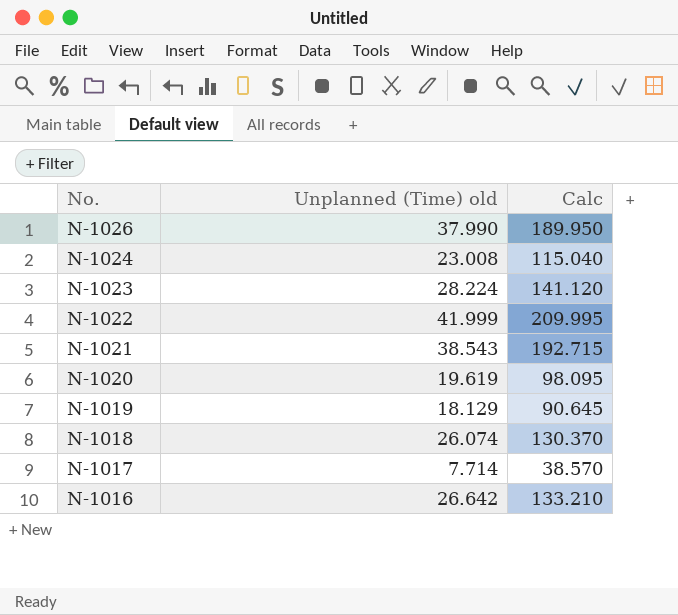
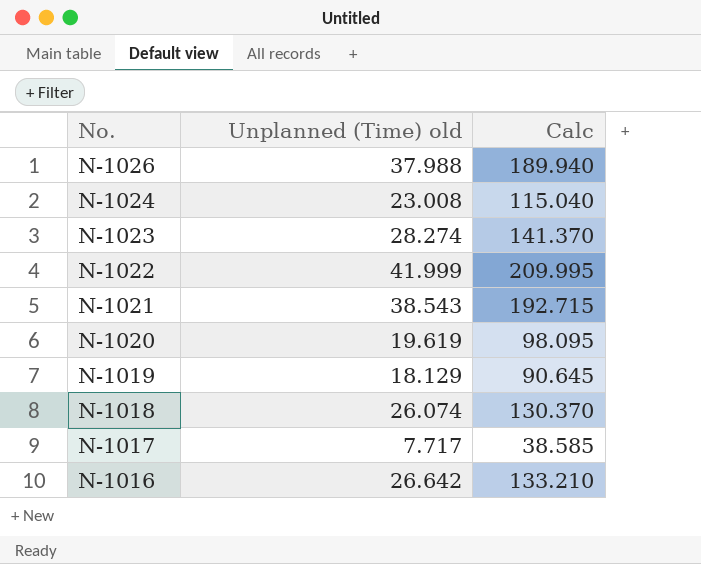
N-1026 | Unplanned (Time) old: 37.990 -> 37.988
N-1026 | Calc: 189.950 -> 189.940
N-1023 | Unplanned (Time) old: 28.224 -> 28.274
N-1023 | Calc: 141.120 -> 141.370
N-1017 | Unplanned (Time) old: 7.714 -> 7.717
N-1017 | Calc: 38.570 -> 38.585

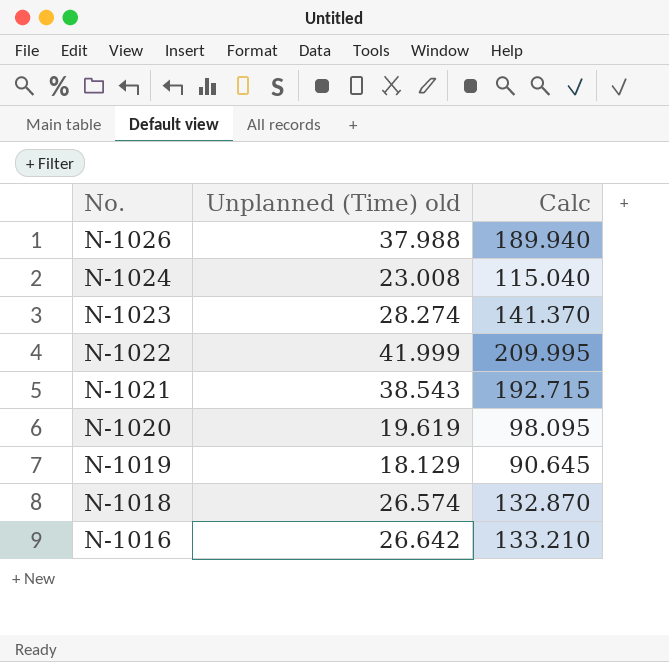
row N-1017: 7.717 | 38.585 -> none
N-1018 | Unplanned (Time) old: 26.074 -> 26.574
N-1018 | Calc: 130.370 -> 132.870

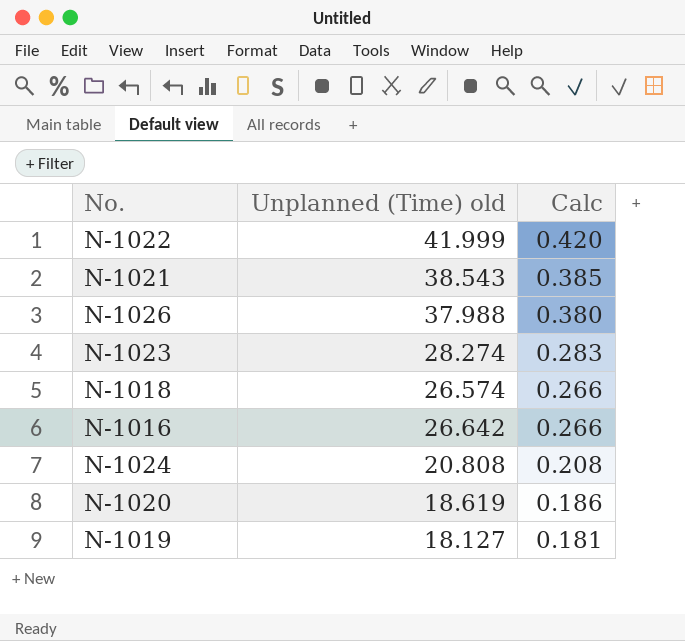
row order: No. descending -> Calc descending
column Calc | formula: [Unplanned (Time) old] * 5 -> [Unplanned (Time) old] * 0.01
N-1024 | Unplanned (Time) old: 23.008 -> 20.808
N-1020 | Unplanned (Time) old: 19.619 -> 18.619
N-1019 | Unplanned (Time) old: 18.129 -> 18.127

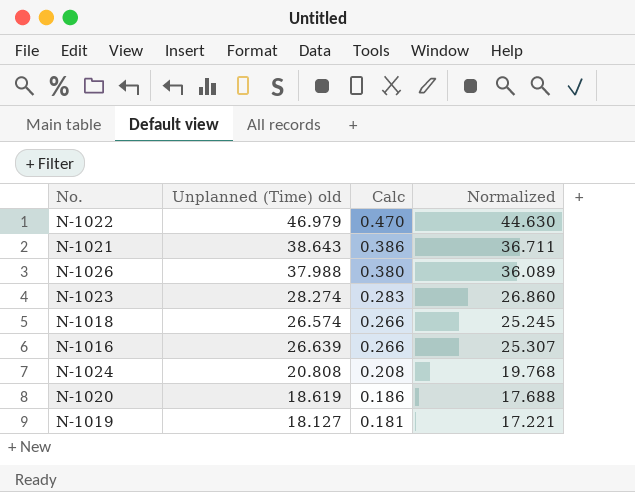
column Normalized | formula: none -> [Unplanned (Time) old] * 0.95
N-1022 | Unplanned (Time) old: 41.999 -> 46.979
N-1022 | Calc: 0.420 -> 0.470
N-1021 | Unplanned (Time) old: 38.543 -> 38.643
N-1021 | Calc: 0.385 -> 0.386
N-1016 | Unplanned (Time) old: 26.642 -> 26.639

